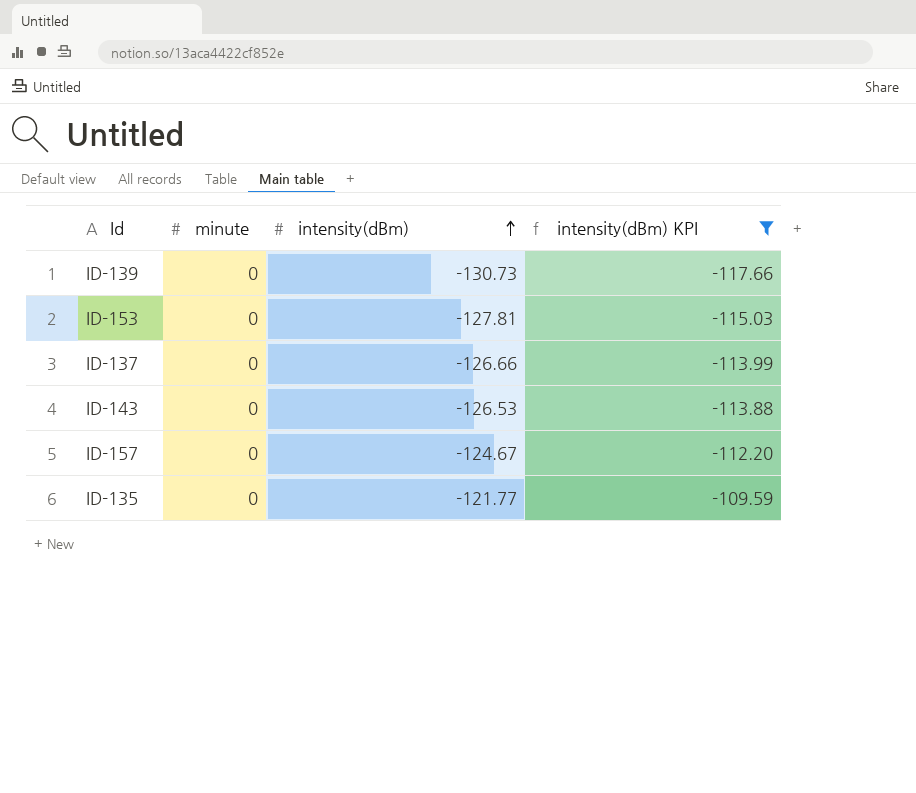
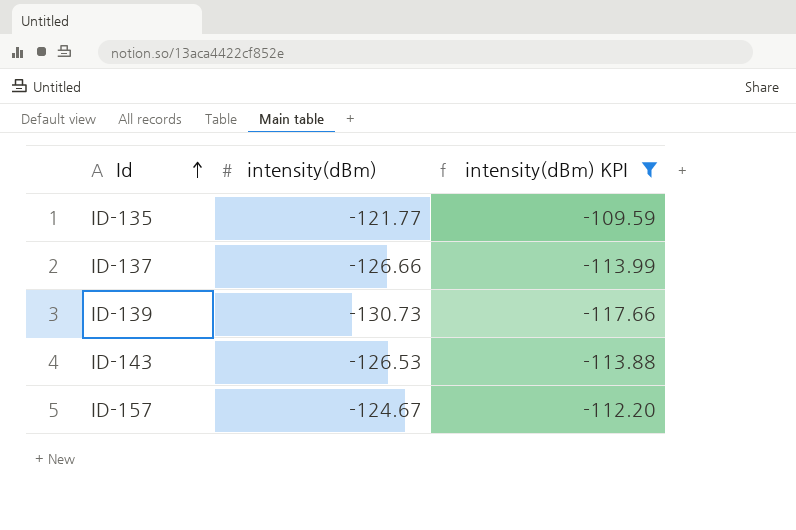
row order: intensity(dBm) ascending -> Id ascending
column minute | position: 2 -> none
row ID-153: 0 | -127.81 | -115.03 -> none

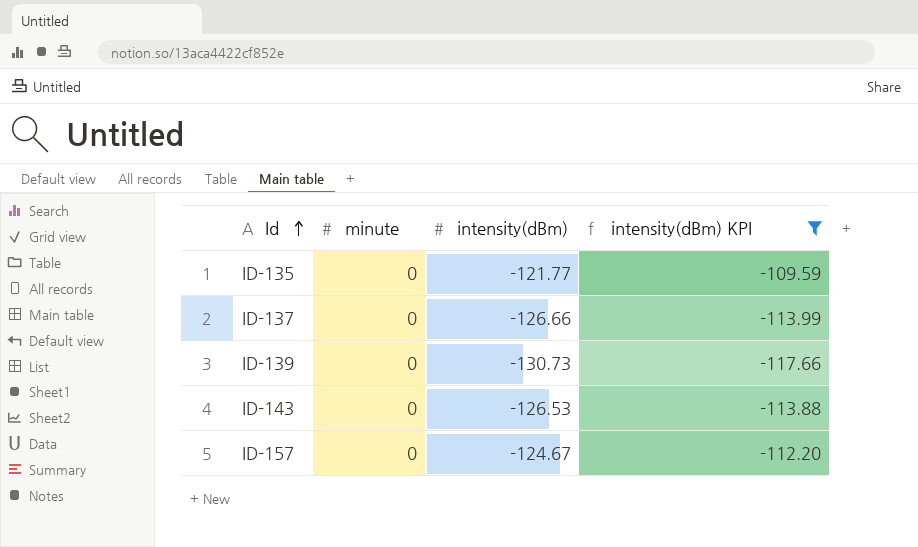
column minute | position: none -> 2

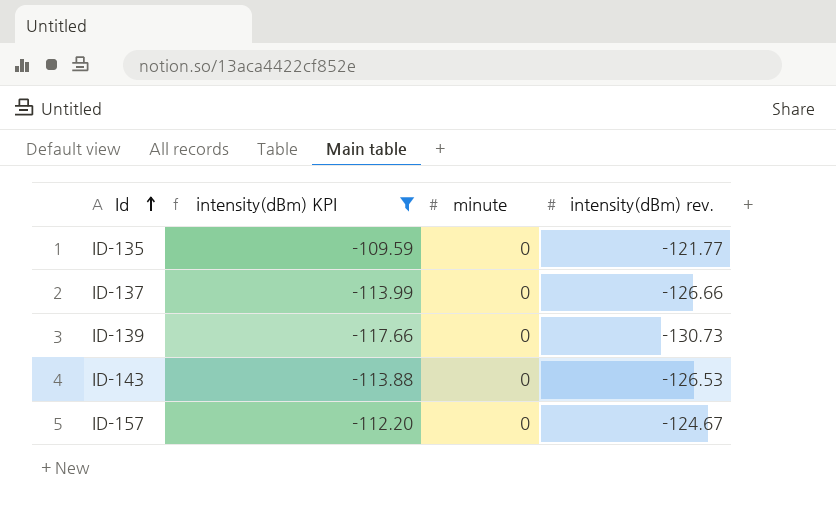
column intensity(dBm) KPI | position: 4 -> 2
column name: intensity(dBm) -> intensity(dBm) rev.

